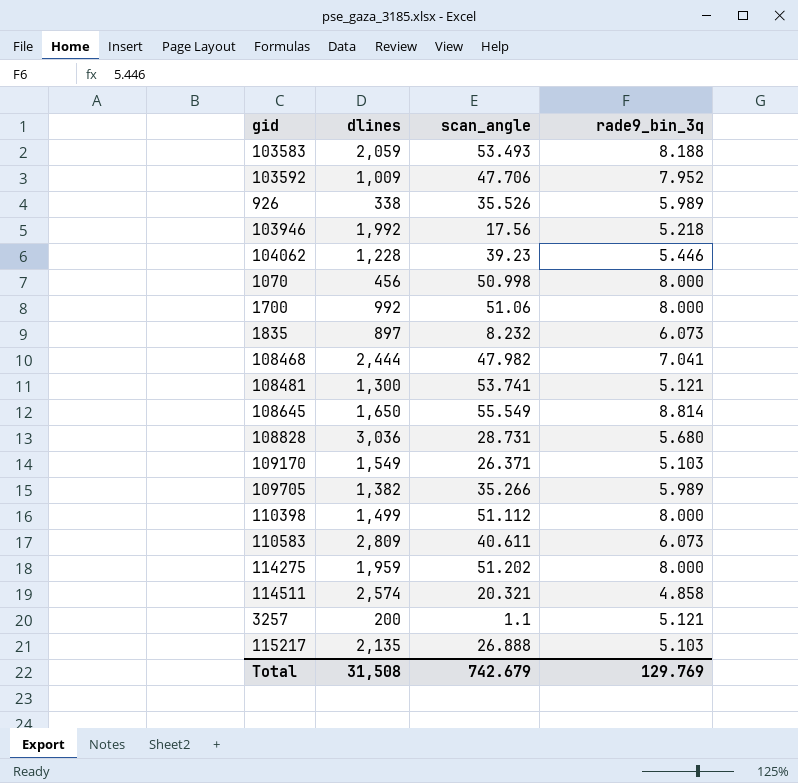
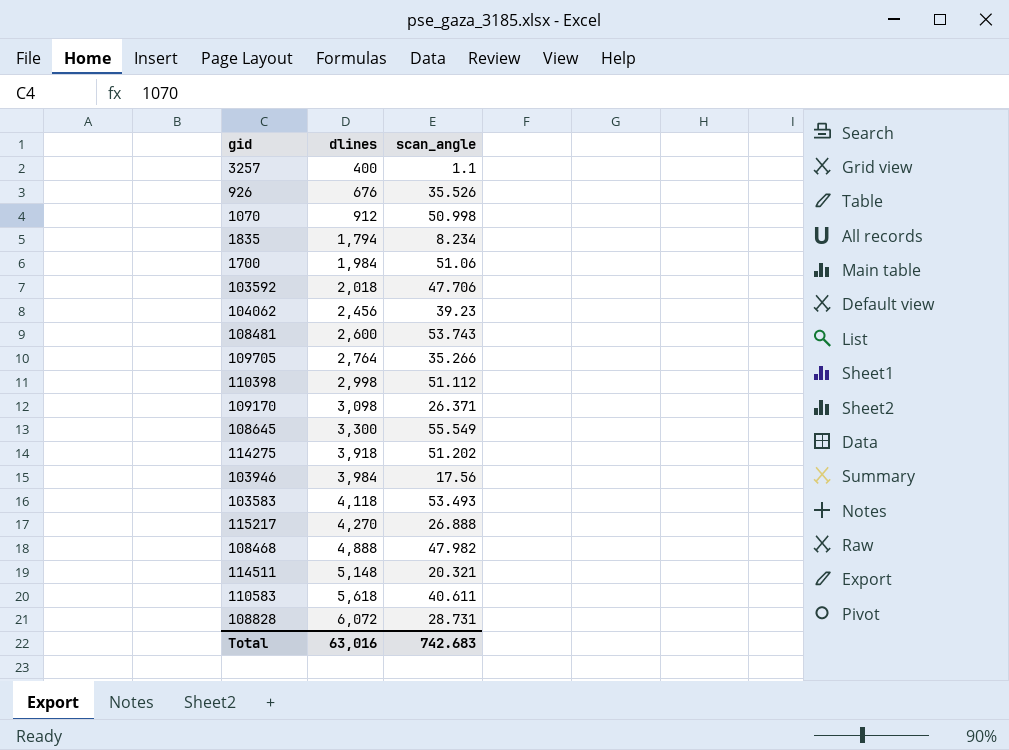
row order: none -> dlines ascending
column rade9_bin_3q | position: 4 -> none
3257 | dlines: 200 -> 400
926 | dlines: 338 -> 676
1070 | dlines: 456 -> 912
1835 | dlines: 897 -> 1,794
1835 | scan_angle: 8.232 -> 8.234
1700 | dlines: 992 -> 1,984
103592 | dlines: 1,009 -> 2,018
104062 | dlines: 1,228 -> 2,456
108481 | dlines: 1,300 -> 2,600
108481 | scan_angle: 53.741 -> 53.743
109705 | dlines: 1,382 -> 2,764
110398 | dlines: 1,499 -> 2,998
109170 | dlines: 1,549 -> 3,098
108645 | dlines: 1,650 -> 3,300
114275 | dlines: 1,959 -> 3,918
103946 | dlines: 1,992 -> 3,984
103583 | dlines: 2,059 -> 4,118
115217 | dlines: 2,135 -> 4,270
108468 | dlines: 2,444 -> 4,888
114511 | dlines: 2,574 -> 5,148
110583 | dlines: 2,809 -> 5,618
108828 | dlines: 3,036 -> 6,072
Total | dlines: 31,508 -> 63,016
Total | scan_angle: 742.679 -> 742.683

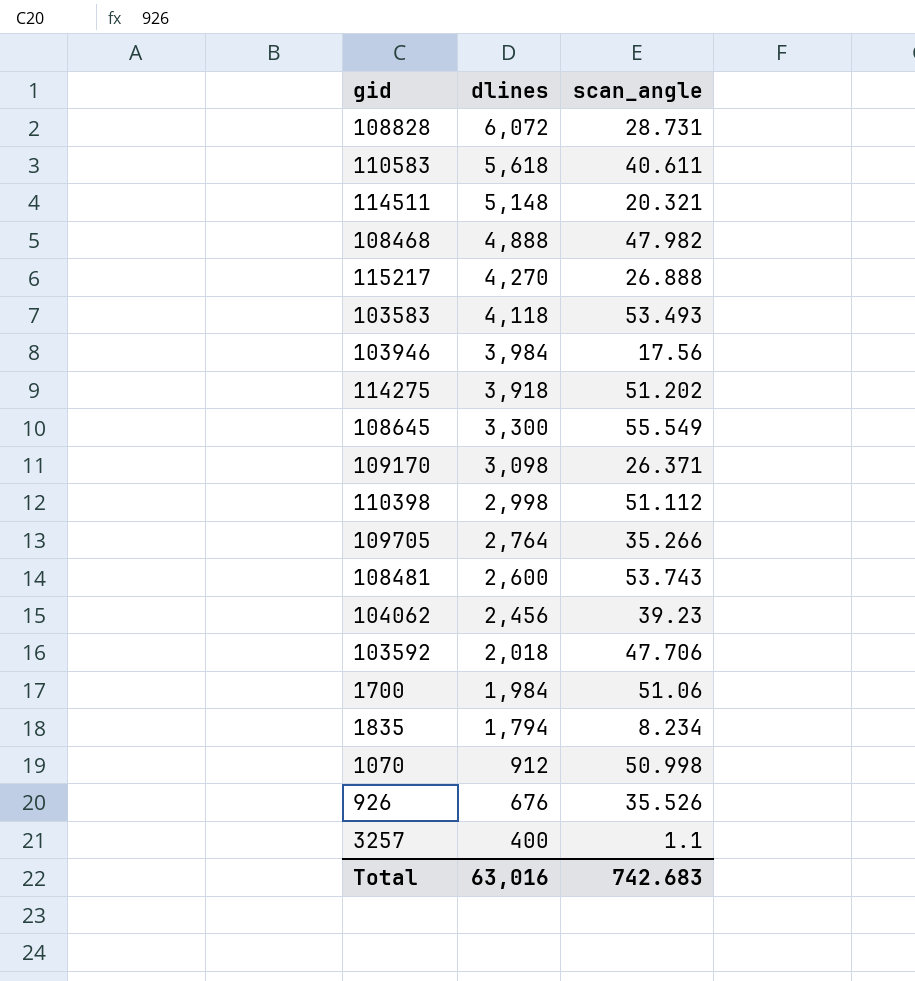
row order: dlines ascending -> dlines descending

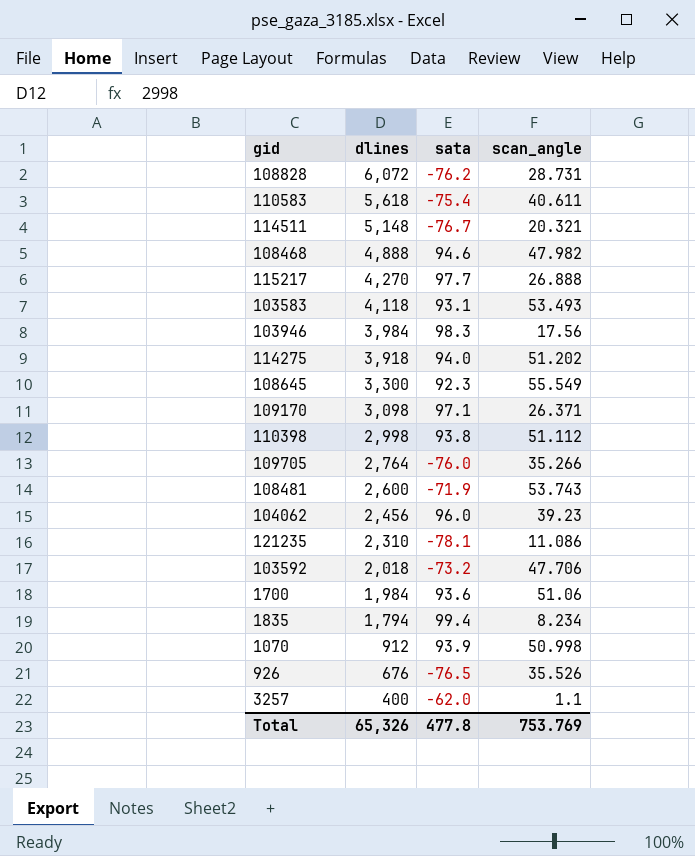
column sata | position: none -> 3
row 121235: none -> 2,310 | -78.1 | 11.086
Total | dlines: 63,016 -> 65,326
Total | scan_angle: 742.683 -> 753.769

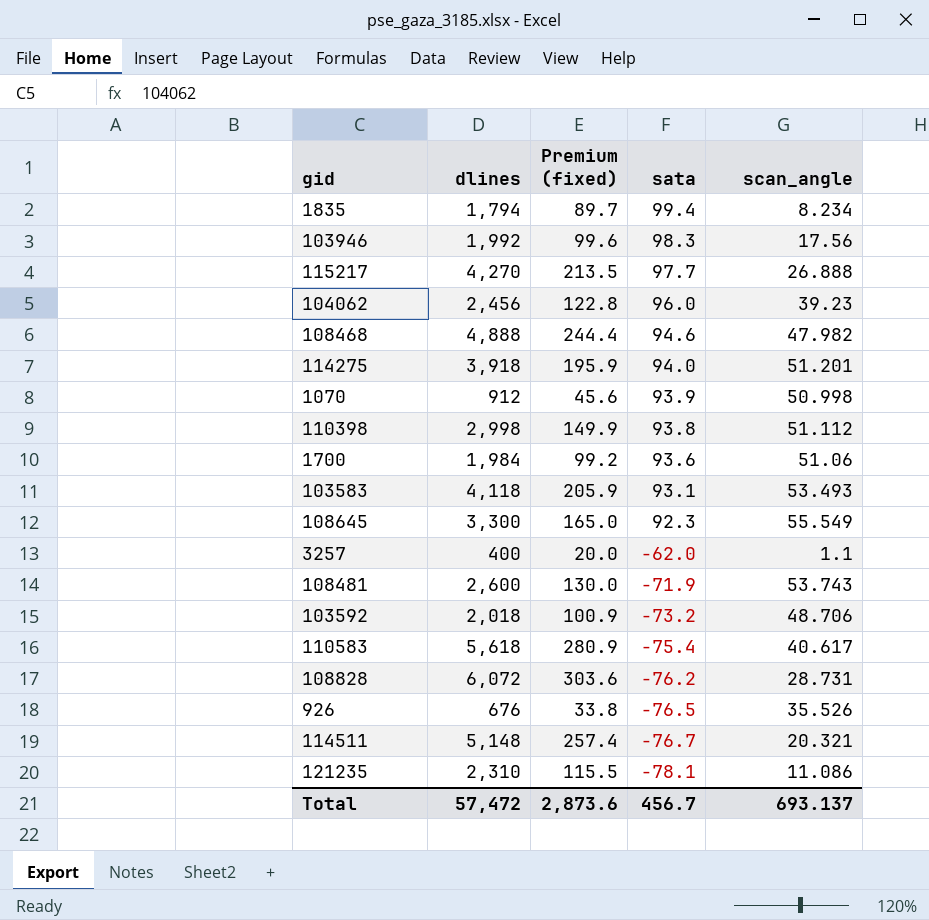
row order: dlines descending -> sata descending
column Premium (fixed) | formula: none -> [dlines] * 0.05
row 109170: 3,098 | 97.1 | 26.371 -> none
row 109705: 2,764 | -76.0 | 35.266 -> none
103946 | dlines: 3,984 -> 1,992
114275 | scan_angle: 51.202 -> 51.201
103592 | scan_angle: 47.706 -> 48.706
110583 | scan_angle: 40.611 -> 40.617
Total | dlines: 65,326 -> 57,472
Total | sata: 477.8 -> 456.7
Total | scan_angle: 753.769 -> 693.137

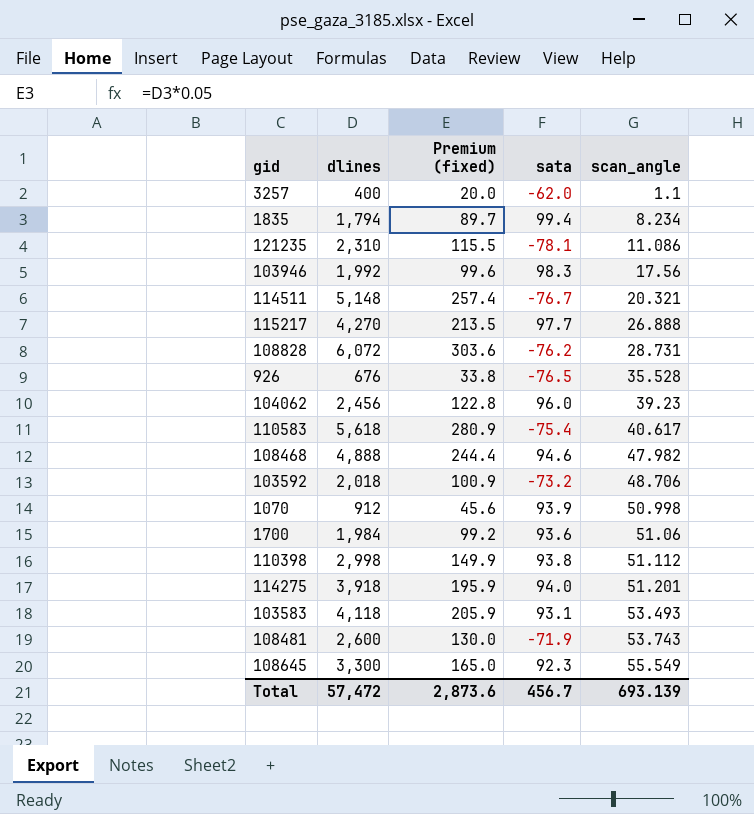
row order: sata descending -> scan_angle ascending
926 | scan_angle: 35.526 -> 35.528
Total | scan_angle: 693.137 -> 693.139

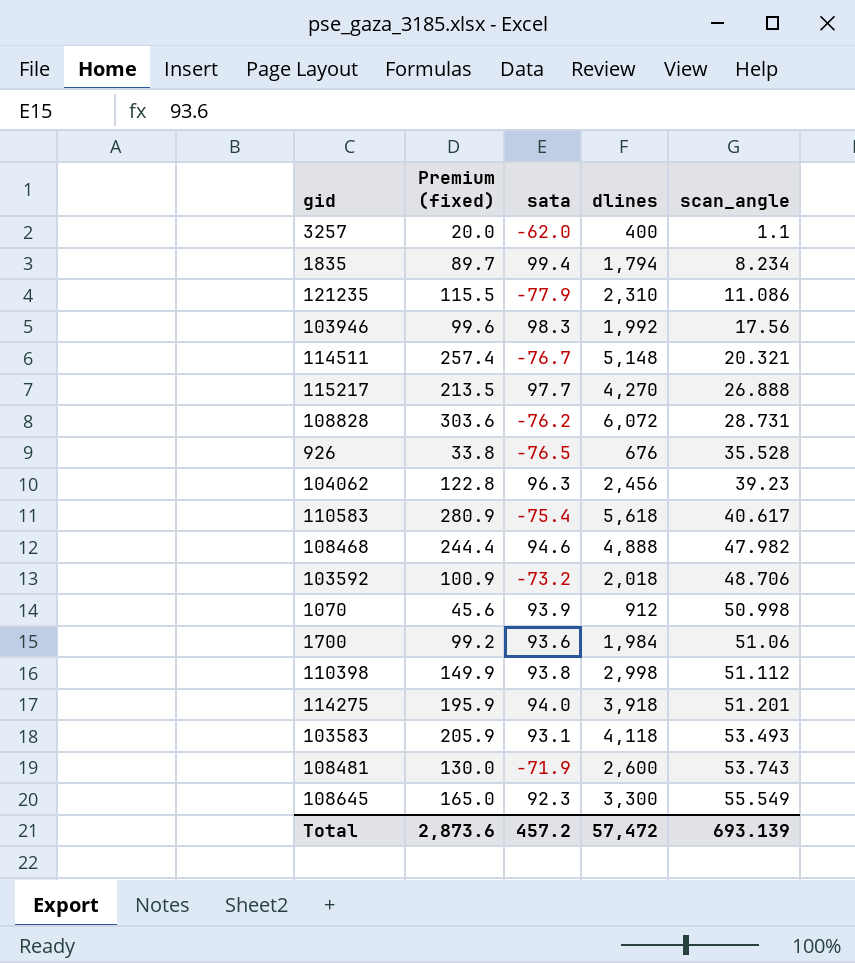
column dlines | position: 2 -> 4
121235 | sata: -78.1 -> -77.9
104062 | sata: 96.0 -> 96.3
Total | sata: 456.7 -> 457.2

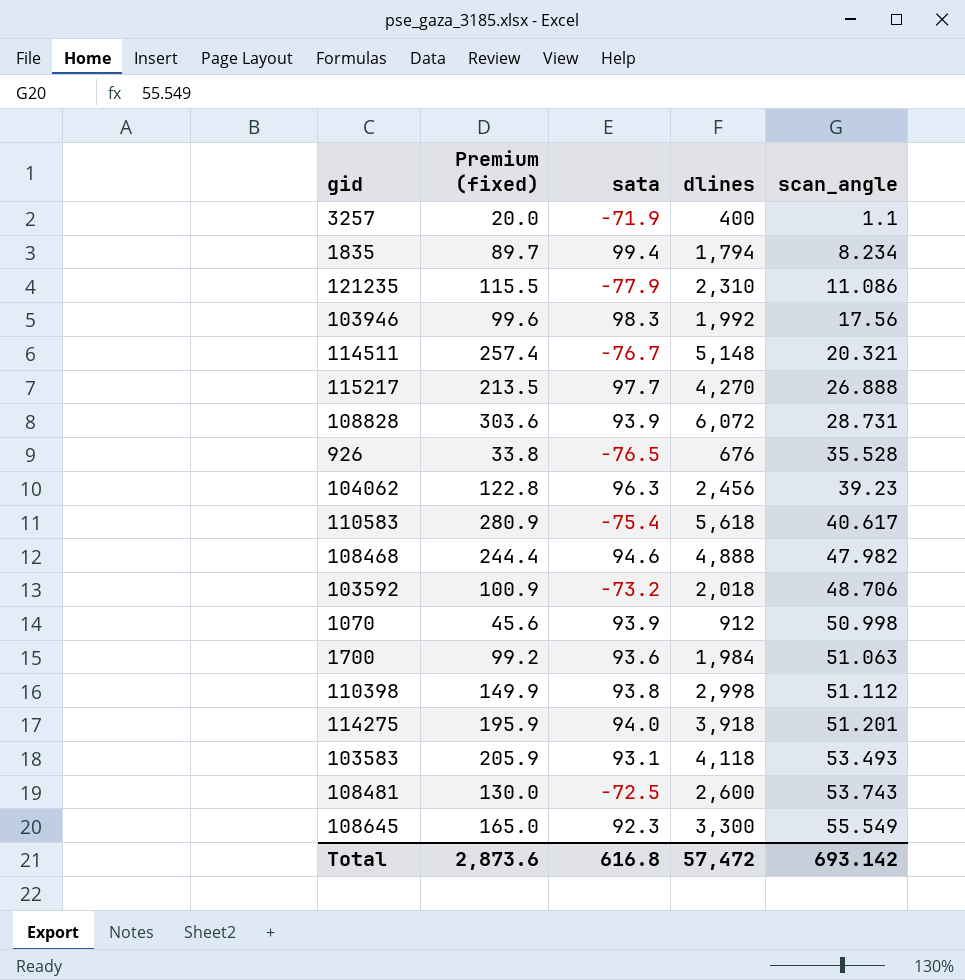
3257 | sata: -62.0 -> -71.9
108828 | sata: -76.2 -> 93.9
1700 | scan_angle: 51.06 -> 51.063
108481 | sata: -71.9 -> -72.5
Total | sata: 457.2 -> 616.8
Total | scan_angle: 693.139 -> 693.142

